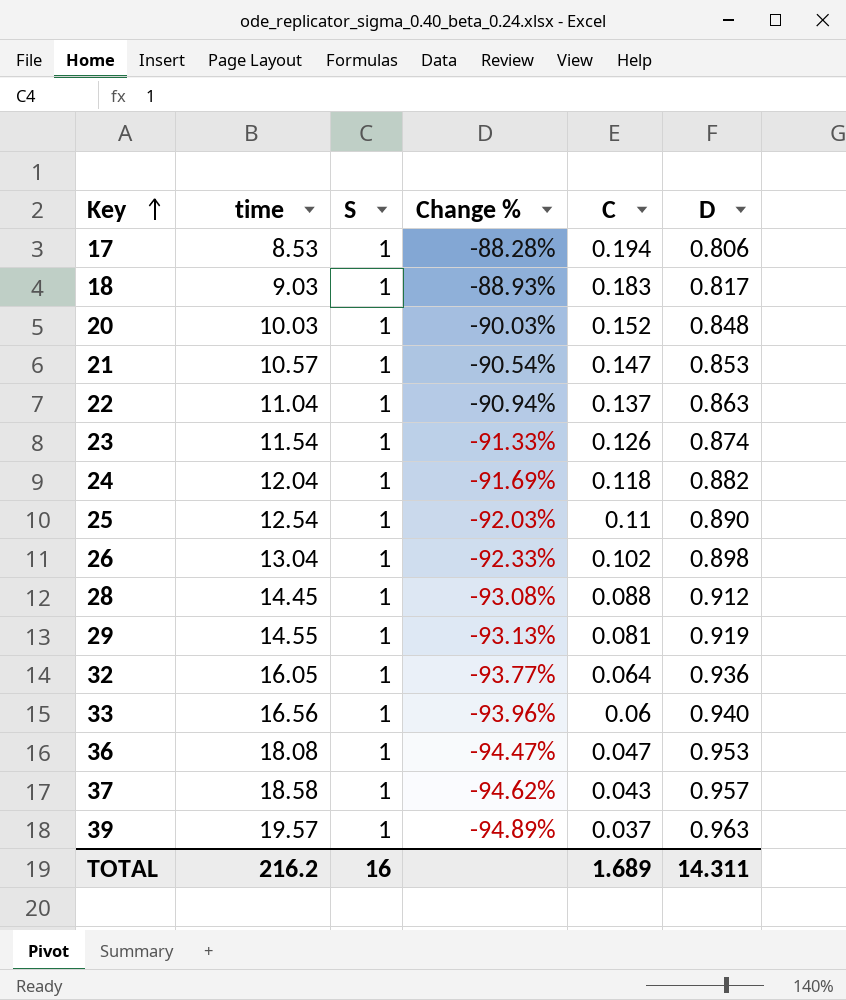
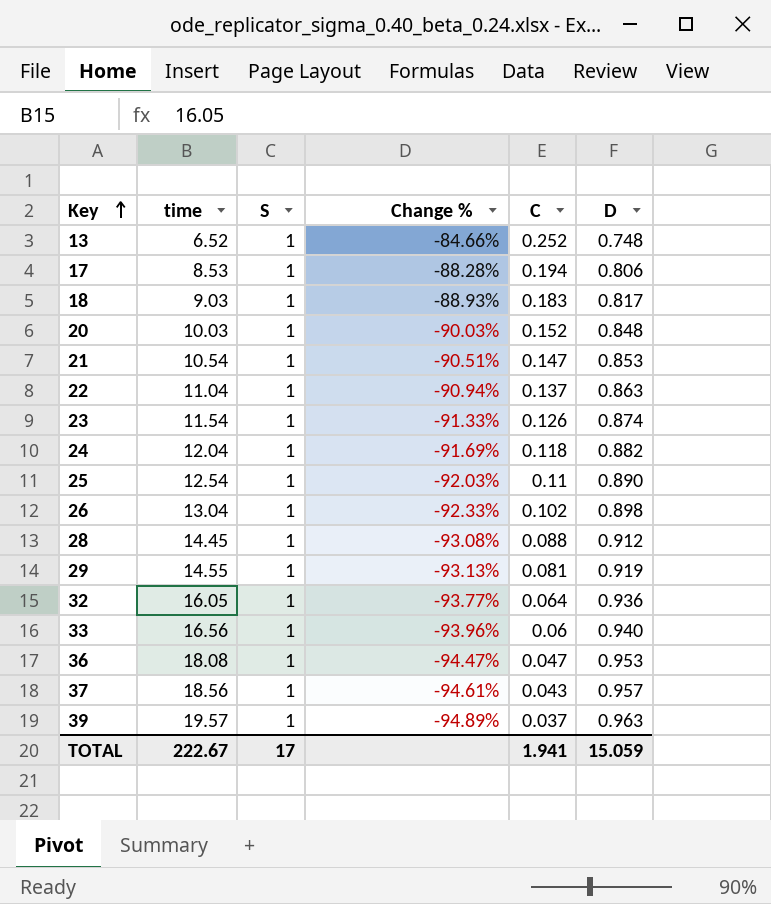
row 13: none -> 6.52 | 1 | -84.66% | 0.252 | 0.748
21 | time: 10.57 -> 10.54
21 | Change %: -90.54% -> -90.51%
37 | time: 18.58 -> 18.56
37 | Change %: -94.62% -> -94.61%
TOTAL | time: 216.2 -> 222.67
TOTAL | S: 16 -> 17
TOTAL | C: 1.689 -> 1.941
TOTAL | D: 14.311 -> 15.059

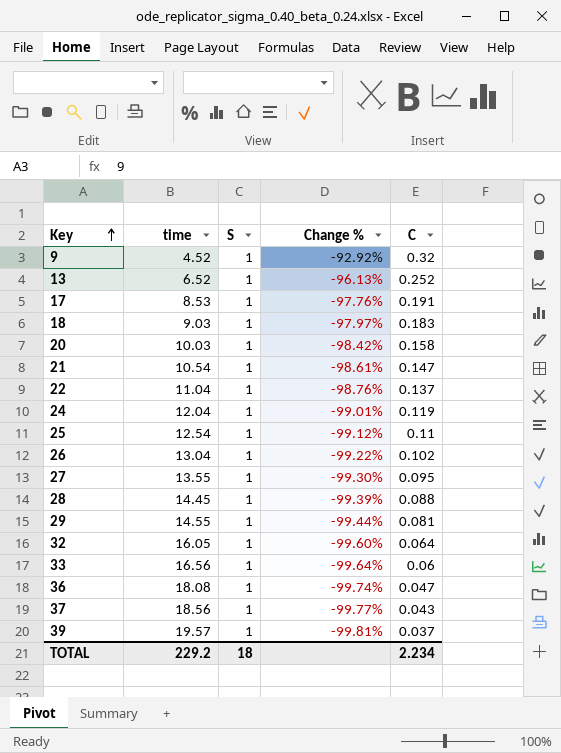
column D | formula: [S] - [C] -> none
column Change % | formula: ([S] - [time]) / [time] -> ([C] - [time]) / [time]
row 23: 11.54 | 1 | -91.33% | 0.126 | 0.874 -> none
row 9: none -> 4.52 | 1 | -92.92% | 0.32
17 | C: 0.194 -> 0.191
20 | C: 0.152 -> 0.158
24 | C: 0.118 -> 0.119
row 27: none -> 13.55 | 1 | -99.30% | 0.095
TOTAL | time: 222.67 -> 229.2
TOTAL | S: 17 -> 18
TOTAL | C: 1.941 -> 2.234

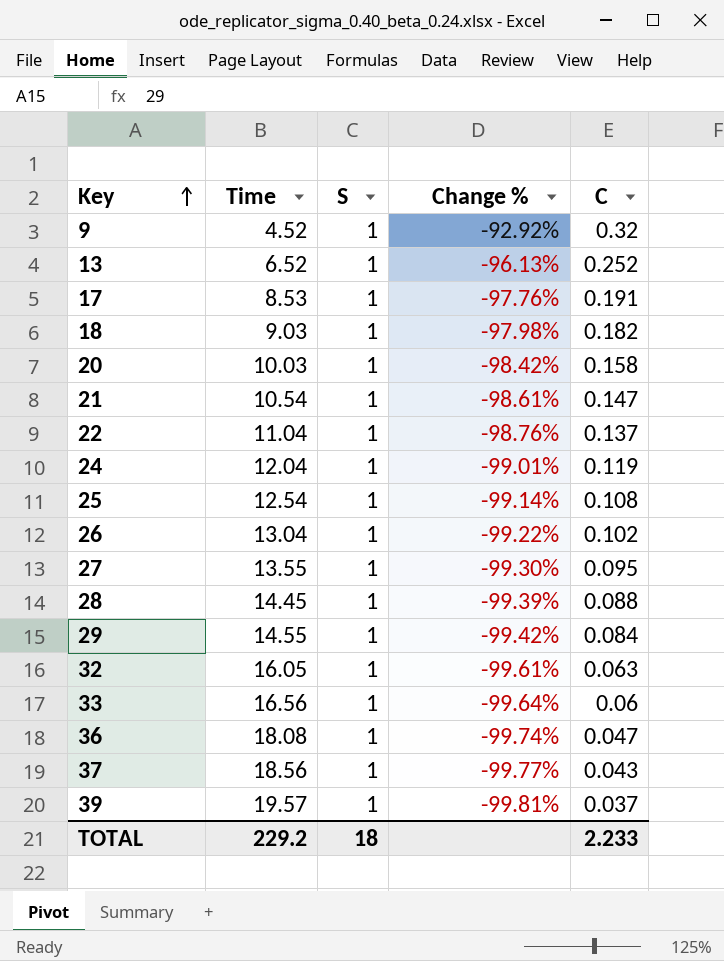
column name: time -> Time
18 | Change %: -97.97% -> -97.98%
18 | C: 0.183 -> 0.182
25 | Change %: -99.12% -> -99.14%
25 | C: 0.11 -> 0.108
29 | Change %: -99.44% -> -99.42%
29 | C: 0.081 -> 0.084
32 | Change %: -99.60% -> -99.61%
32 | C: 0.064 -> 0.063
TOTAL | C: 2.234 -> 2.233

